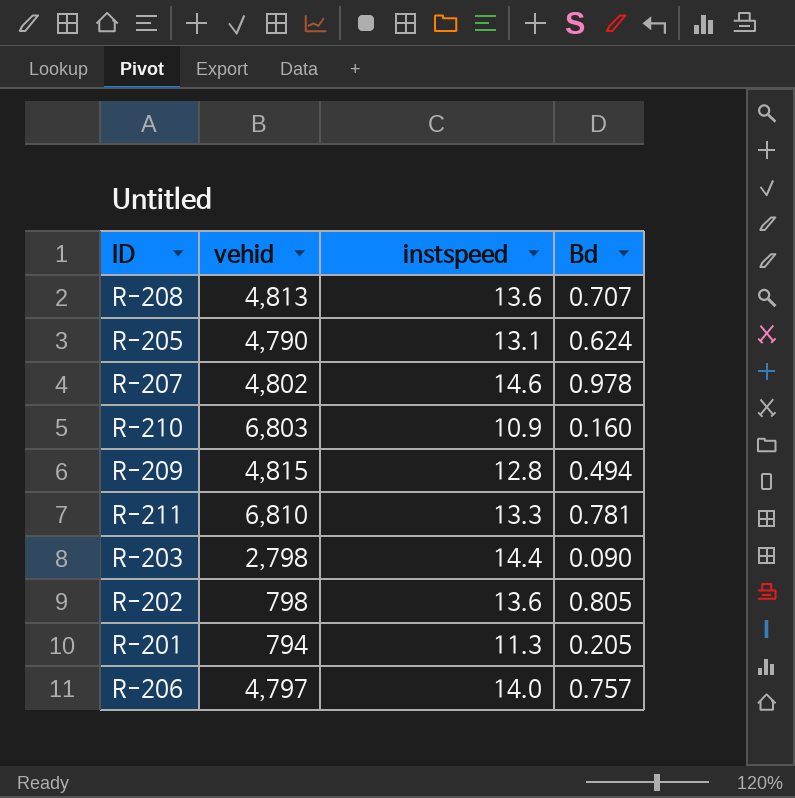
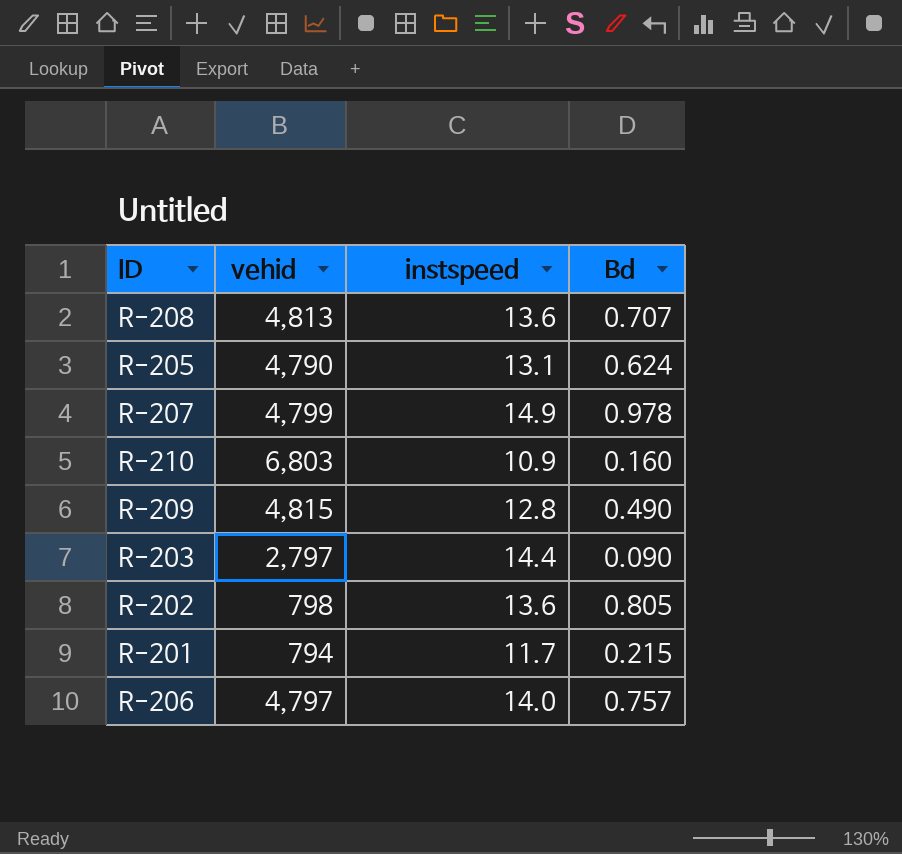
row R-211: 6,810 | 13.3 | 0.781 -> none
R-207 | vehid: 4,802 -> 4,799
R-207 | instspeed: 14.6 -> 14.9
R-209 | Bd: 0.494 -> 0.490
R-203 | vehid: 2,798 -> 2,797
R-201 | instspeed: 11.3 -> 11.7
R-201 | Bd: 0.205 -> 0.215

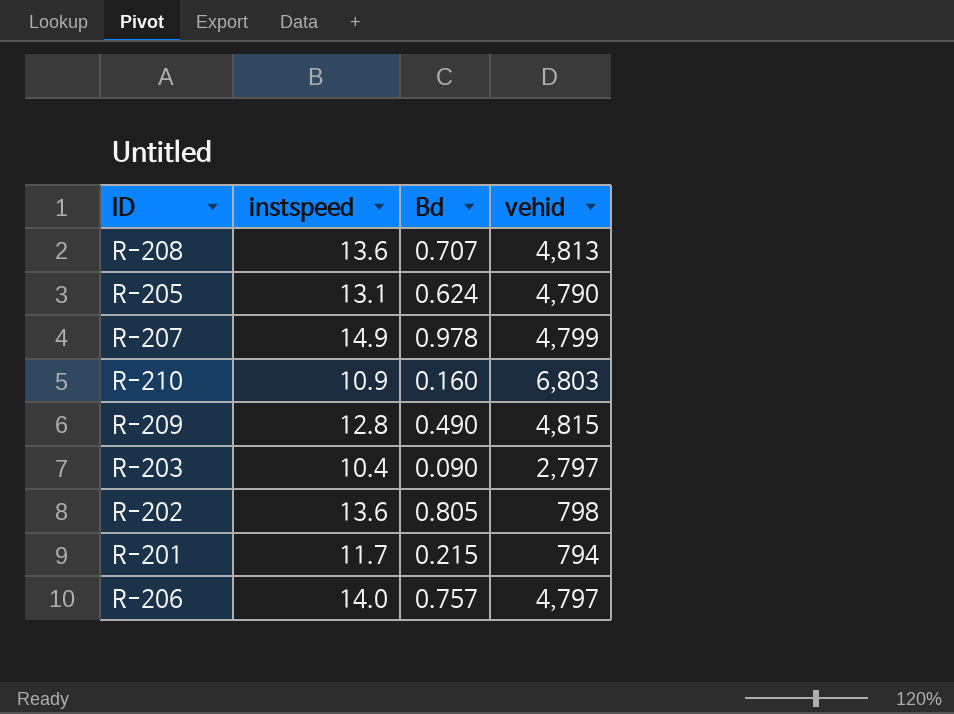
column vehid | position: 2 -> 4
R-203 | instspeed: 14.4 -> 10.4

